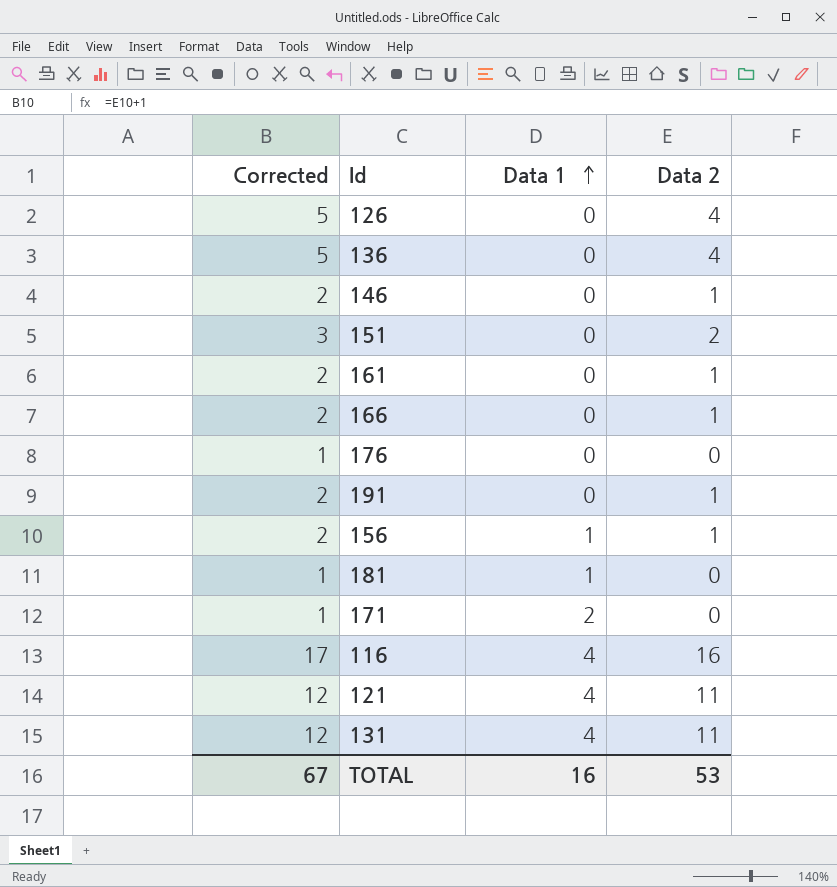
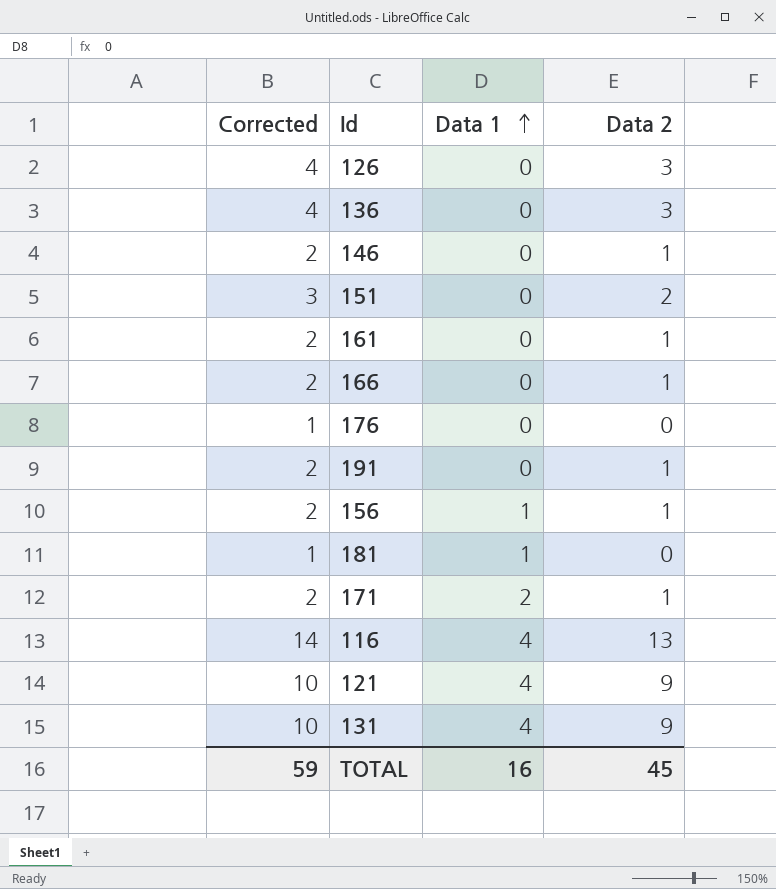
126 | Corrected: 5 -> 4
126 | Data 2: 4 -> 3
136 | Corrected: 5 -> 4
136 | Data 2: 4 -> 3
171 | Corrected: 1 -> 2
171 | Data 2: 0 -> 1
116 | Corrected: 17 -> 14
116 | Data 2: 16 -> 13
121 | Corrected: 12 -> 10
121 | Data 2: 11 -> 9
131 | Corrected: 12 -> 10
131 | Data 2: 11 -> 9
TOTAL | Corrected: 67 -> 59
TOTAL | Data 2: 53 -> 45

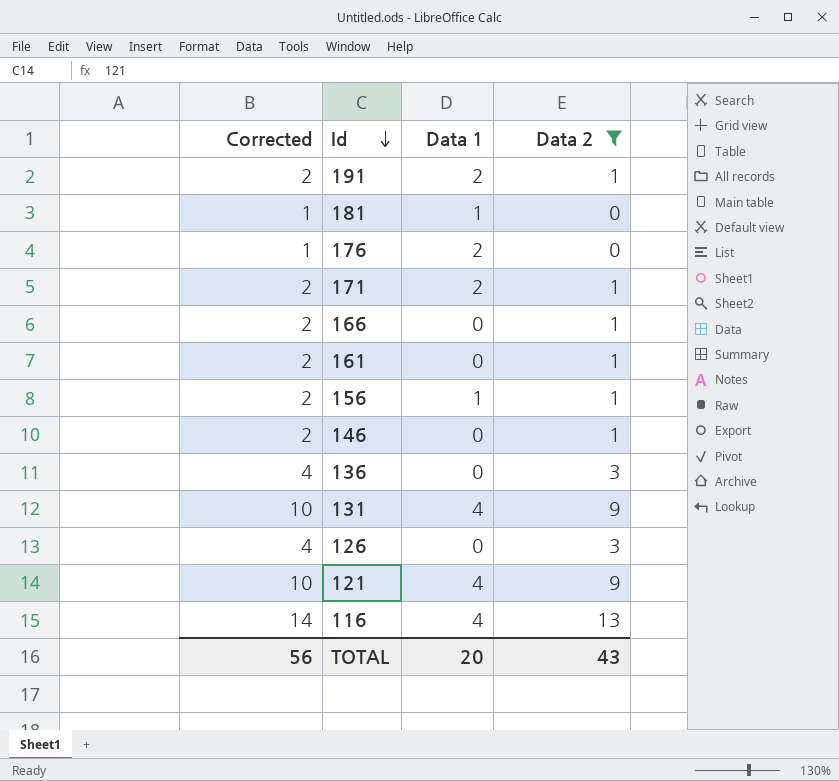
filter: none -> Data 2 != 2
row order: Data 1 ascending -> Id descending
191 | Data 1: 0 -> 2
176 | Data 1: 0 -> 2
TOTAL | Corrected: 59 -> 56
TOTAL | Data 1: 16 -> 20
TOTAL | Data 2: 45 -> 43

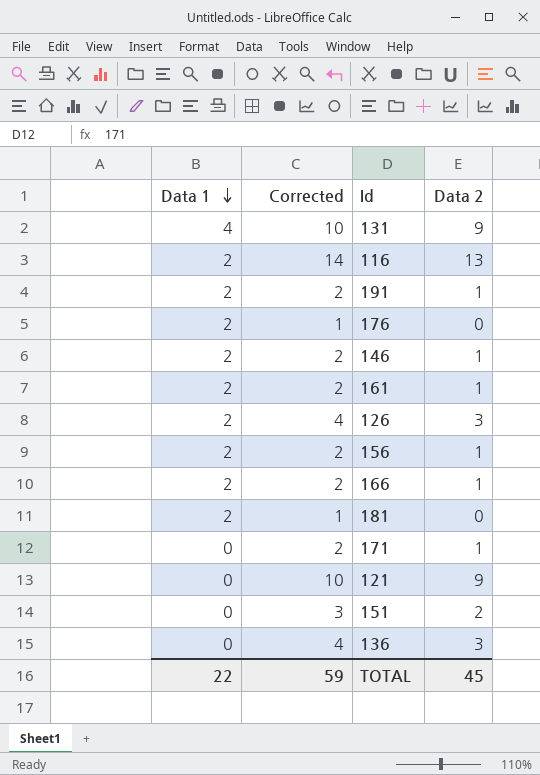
filter: Data 2 != 2 -> none
row order: Id descending -> Data 1 descending
column Data 1 | position: 3 -> 1
116 | Data 1: 4 -> 2
146 | Data 1: 0 -> 2
161 | Data 1: 0 -> 2
126 | Data 1: 0 -> 2
156 | Data 1: 1 -> 2
166 | Data 1: 0 -> 2
181 | Data 1: 1 -> 2
171 | Data 1: 2 -> 0
121 | Data 1: 4 -> 0
TOTAL | Data 1: 20 -> 22
TOTAL | Corrected: 56 -> 59
TOTAL | Data 2: 43 -> 45

